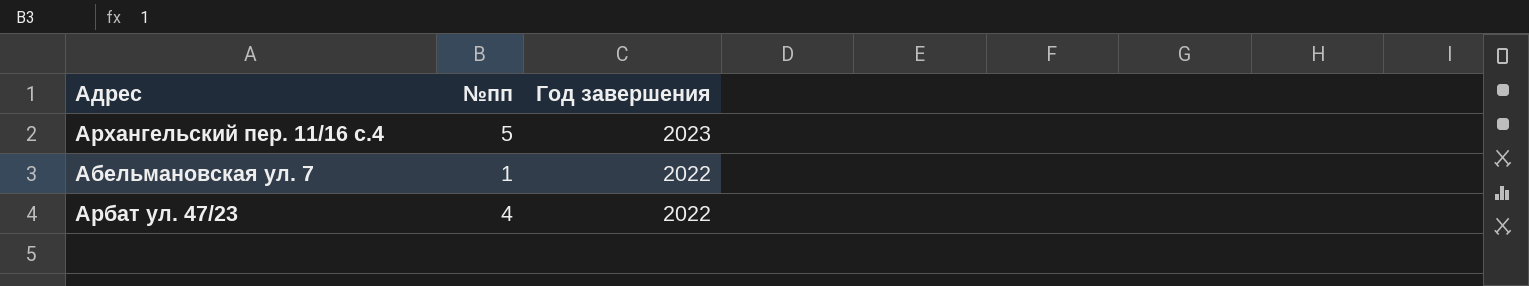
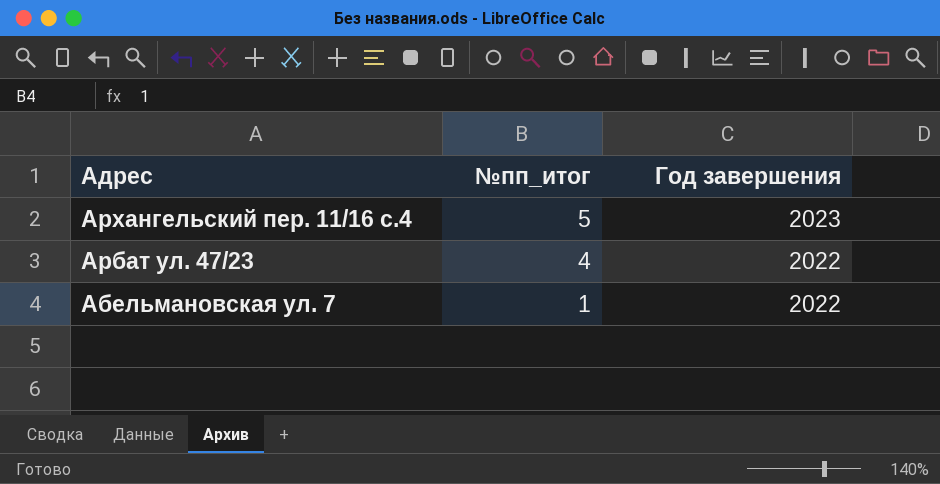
row order: Год завершения descending -> Адрес descending
column name: №пп -> №пп_итог

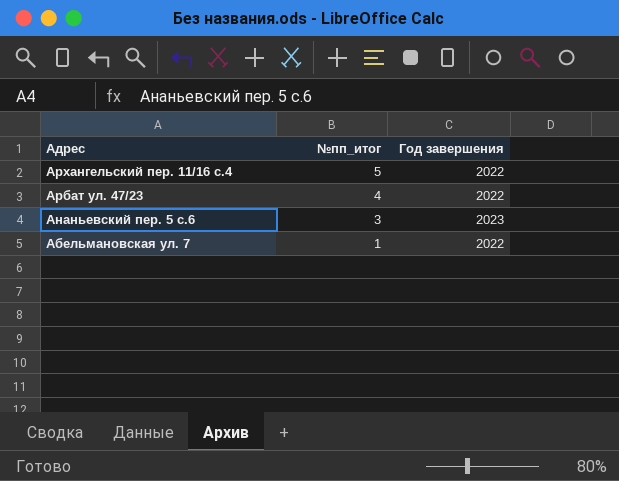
Архангельский пер. 11/16 с.4 | Год завершения: 2023 -> 2022
row Ананьевский пер. 5 с.6: none -> 3 | 2023

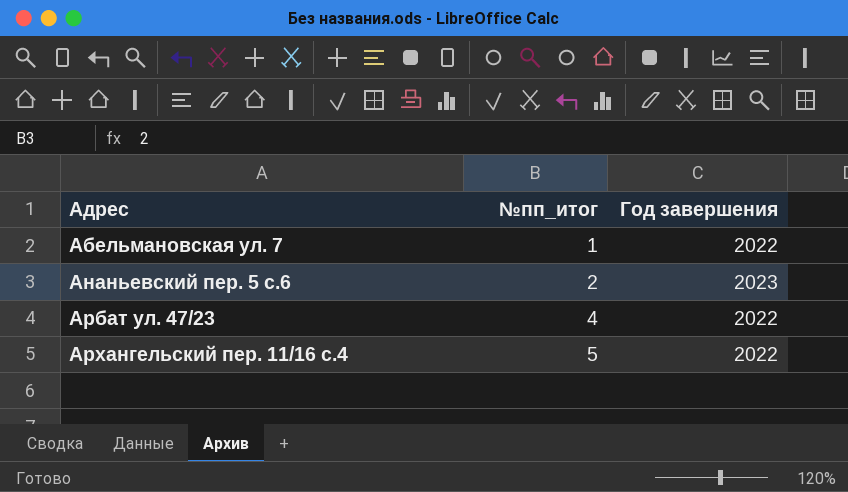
row order: Адрес descending -> Адрес ascending
Ананьевский пер. 5 с.6 | №пп_итог: 3 -> 2

